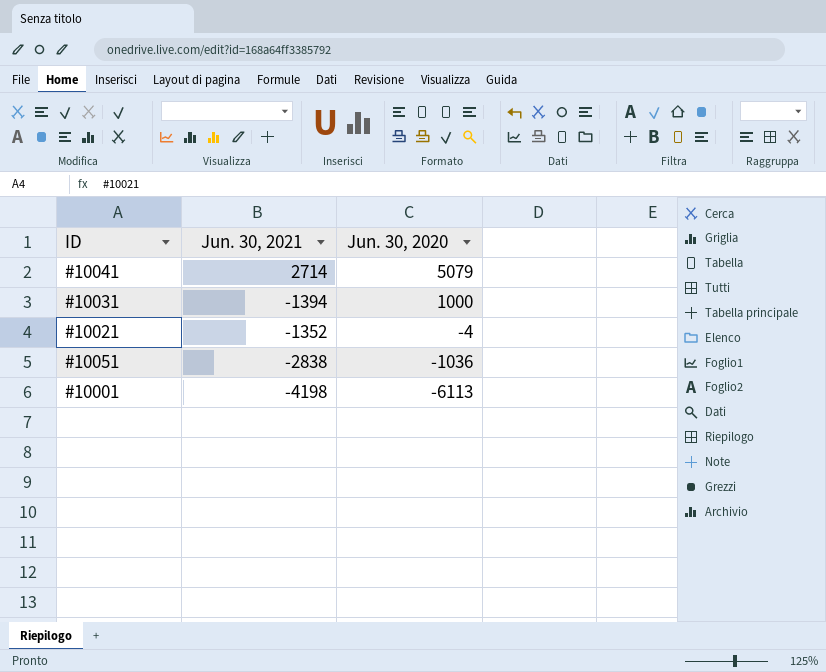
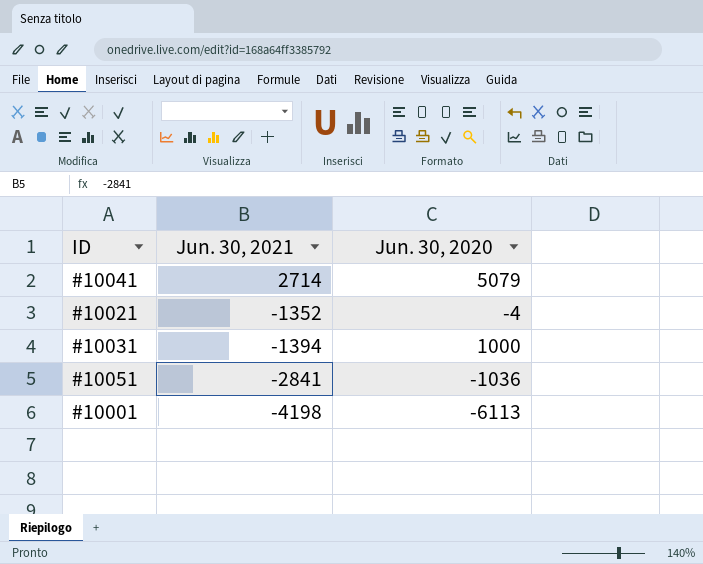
row order: Jun. 30, 2020 descending -> Jun. 30, 2021 descending
#10051 | Jun. 30, 2021: -2838 -> -2841

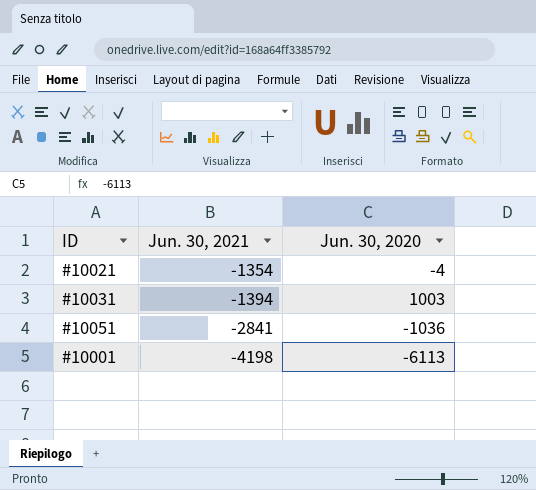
row #10041: 2714 | 5079 -> none
#10021 | Jun. 30, 2021: -1352 -> -1354
#10031 | Jun. 30, 2020: 1000 -> 1003

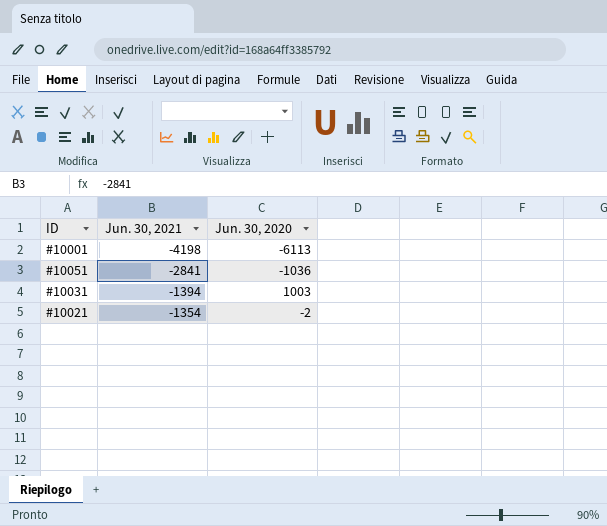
row order: Jun. 30, 2021 descending -> Jun. 30, 2021 ascending
#10021 | Jun. 30, 2020: -4 -> -2

